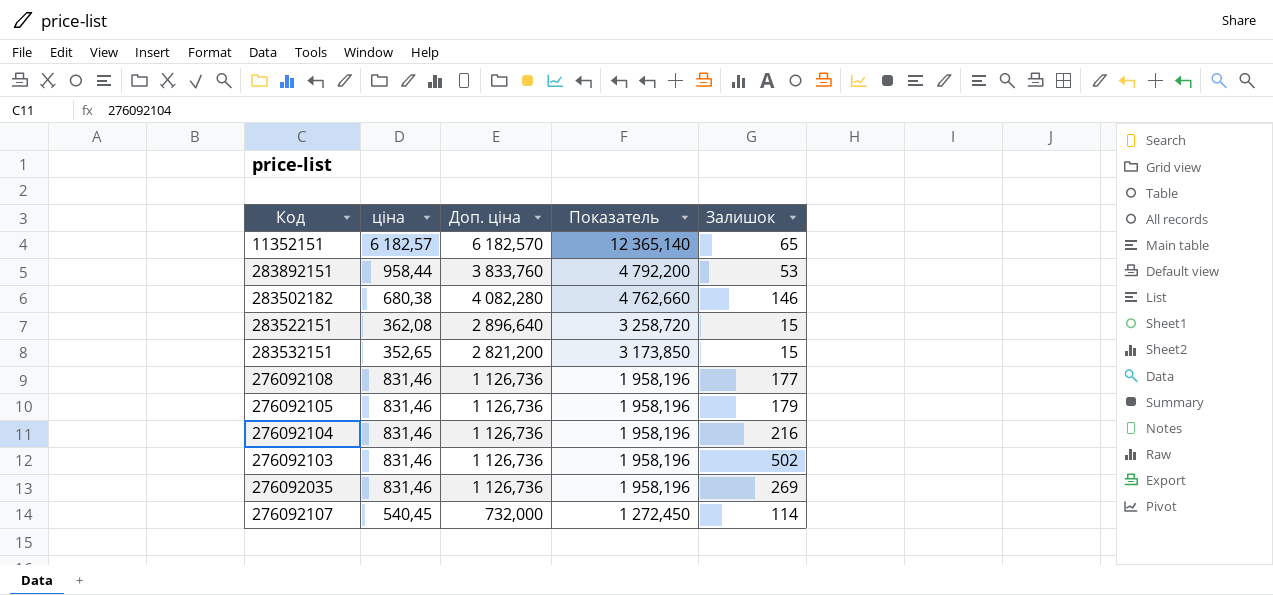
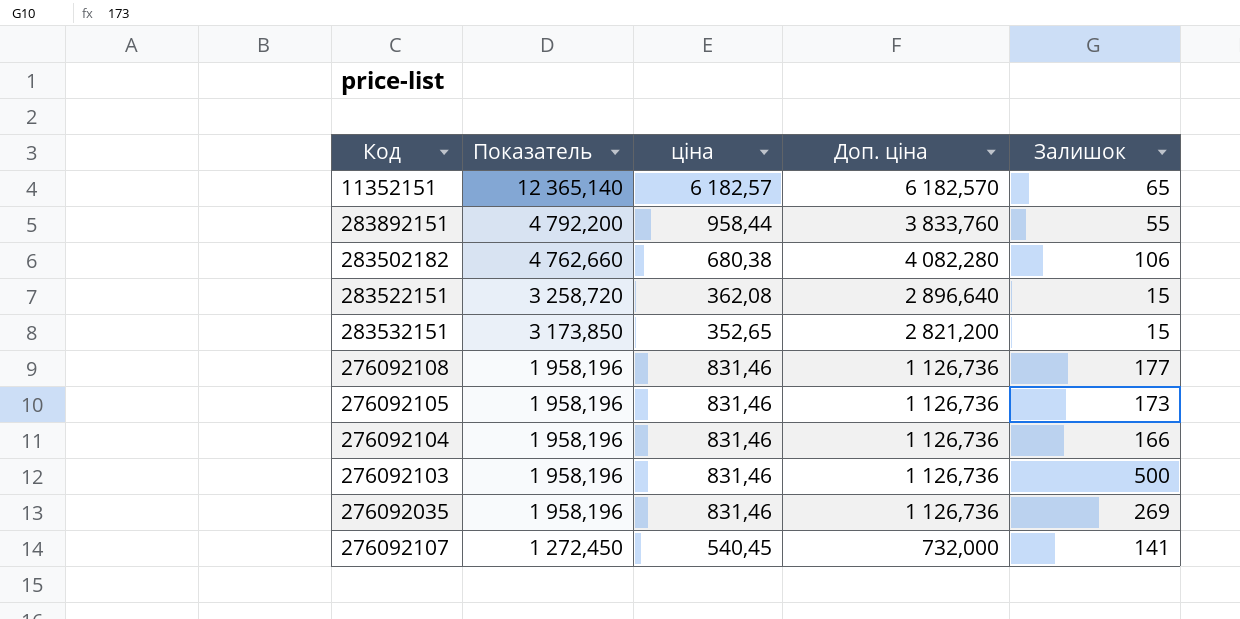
column Показатель | position: 4 -> 2
283892151 | Залишок: 53 -> 55
283502182 | Залишок: 146 -> 106
276092105 | Залишок: 179 -> 173
276092104 | Залишок: 216 -> 166
276092103 | Залишок: 502 -> 500
276092107 | Залишок: 114 -> 141

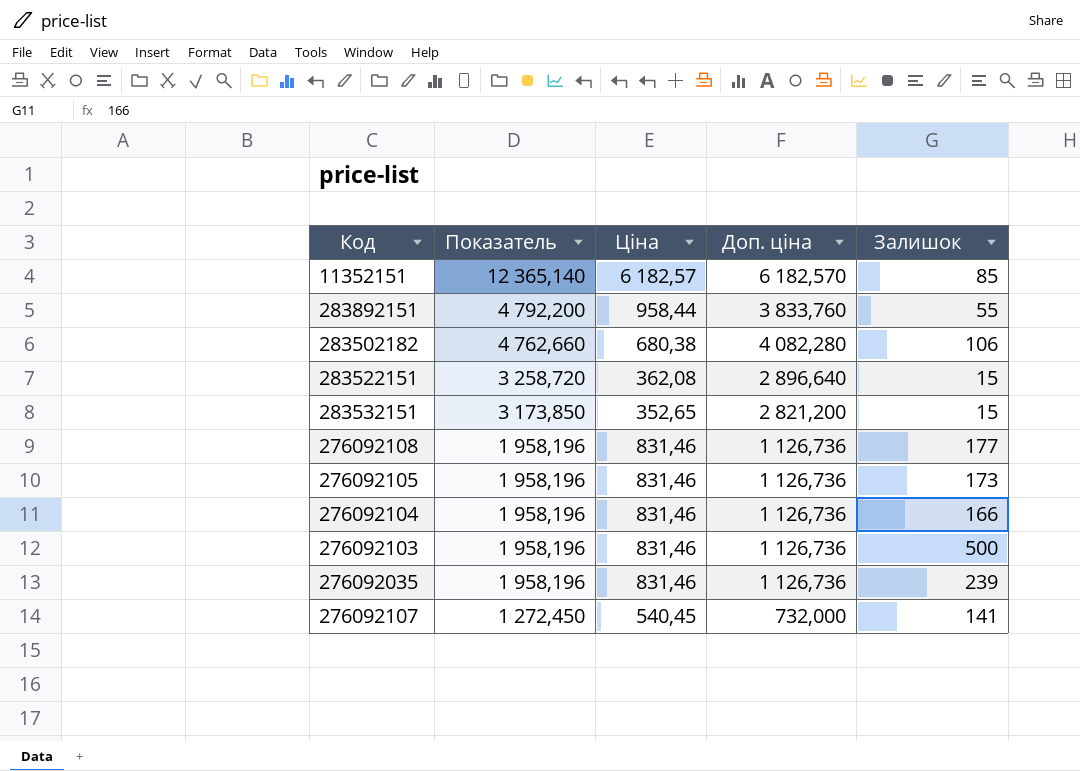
column name: ціна -> Ціна
11352151 | Залишок: 65 -> 85
276092035 | Залишок: 269 -> 239

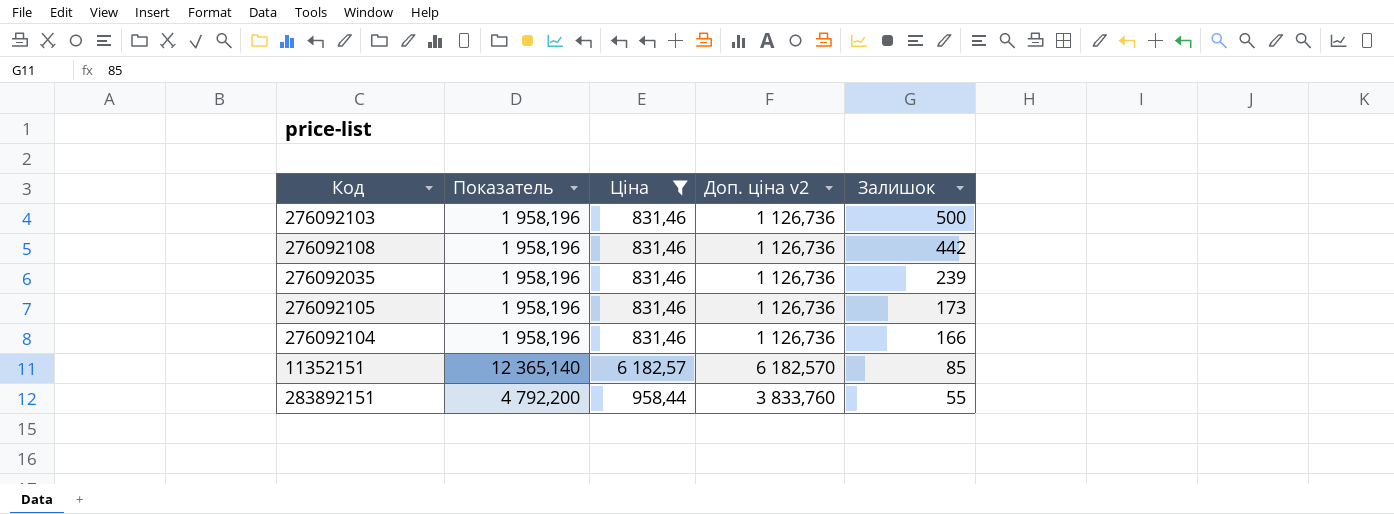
filter: none -> Ціна >= 831,46
row order: Показатель descending -> Залишок descending
column name: Доп. ціна -> Доп. ціна v2
276092108 | Залишок: 177 -> 442

